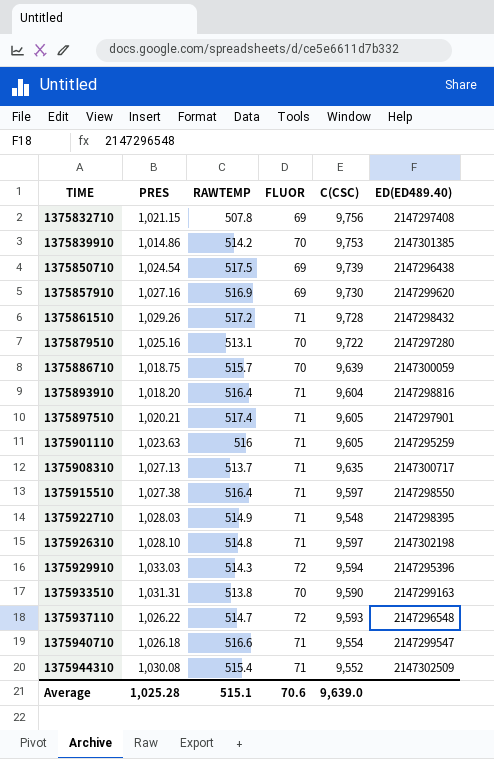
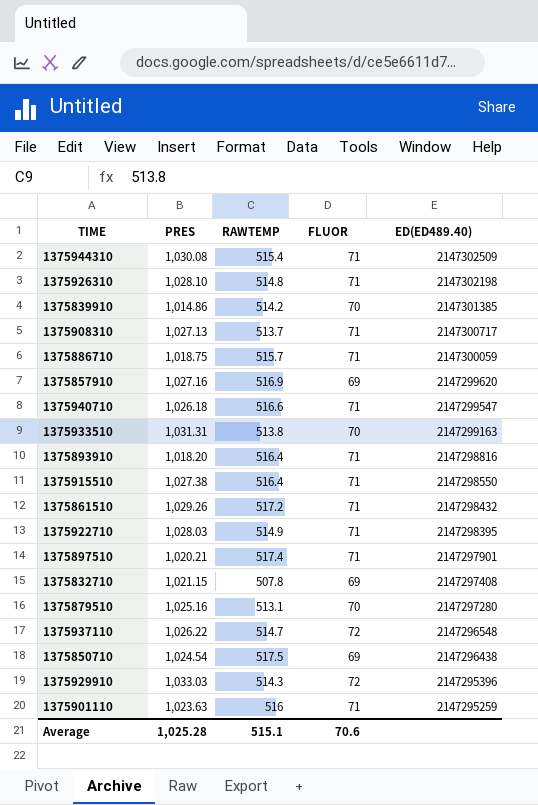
row order: TIME ascending -> ED(ED489.40) descending
column C(CSC) | position: 5 -> none
1375886710 | FLUOR: 70 -> 71

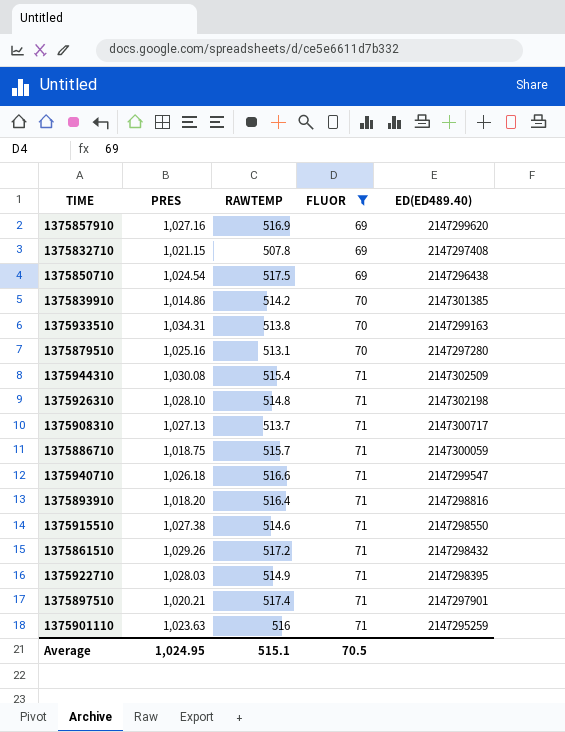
filter: none -> FLUOR != 72
row order: ED(ED489.40) descending -> FLUOR ascending
1375933510 | PRES: 1,031.31 -> 1,034.31
1375915510 | RAWTEMP: 516.4 -> 514.6
Average | PRES: 1,025.28 -> 1,024.95
Average | FLUOR: 70.6 -> 70.5

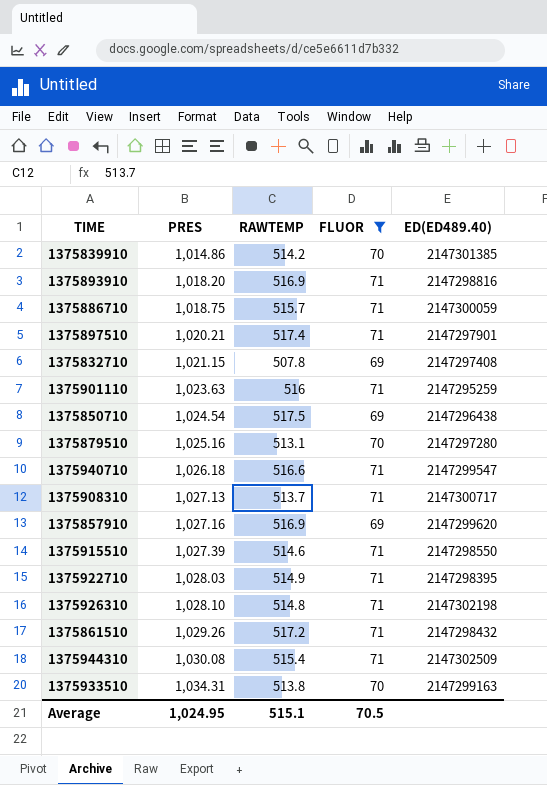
row order: FLUOR ascending -> PRES ascending
1375893910 | RAWTEMP: 516.4 -> 516.9
1375915510 | PRES: 1,027.38 -> 1,027.39

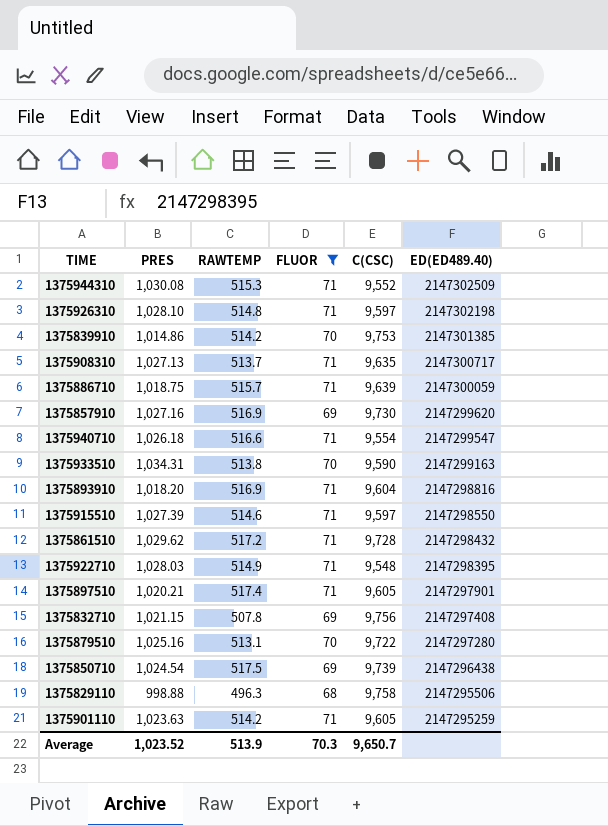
row order: PRES ascending -> ED(ED489.40) descending
column C(CSC) | position: none -> 5
1375944310 | RAWTEMP: 515.4 -> 515.3
1375861510 | PRES: 1,029.26 -> 1,029.62
row 1375829110: none -> 998.88 | 496.3 | 68 | 9,758 | 2147295506
1375901110 | RAWTEMP: 516 -> 514.2
Average | PRES: 1,024.95 -> 1,023.52
Average | RAWTEMP: 515.1 -> 513.9
Average | FLUOR: 70.5 -> 70.3

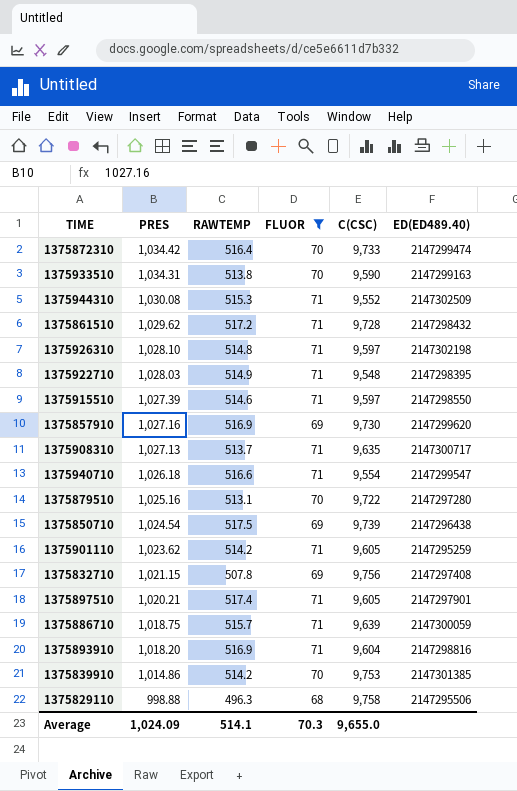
row order: ED(ED489.40) descending -> PRES descending
row 1375872310: none -> 1,034.42 | 516.4 | 70 | 9,733 | 2147299474
1375901110 | PRES: 1,023.63 -> 1,023.62
Average | PRES: 1,023.52 -> 1,024.09
Average | RAWTEMP: 513.9 -> 514.1
Average | C(CSC): 9,650.7 -> 9,655.0

